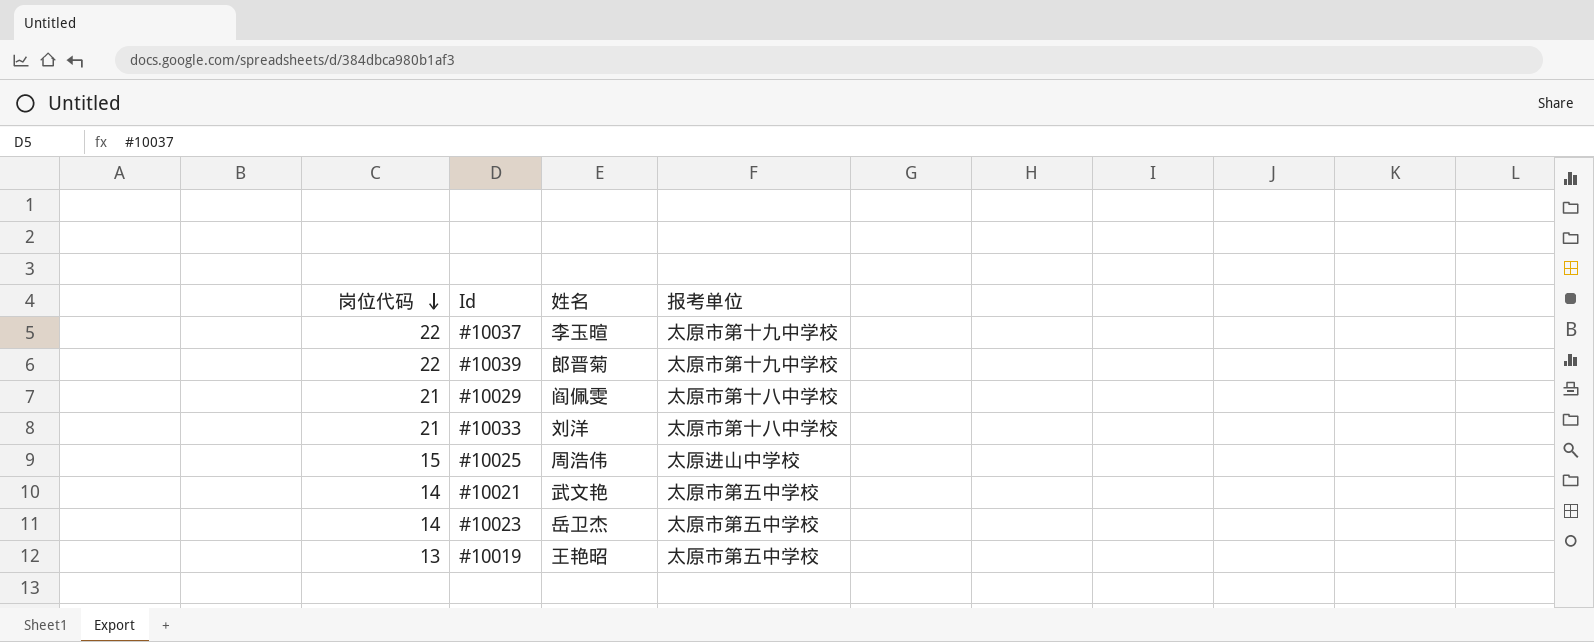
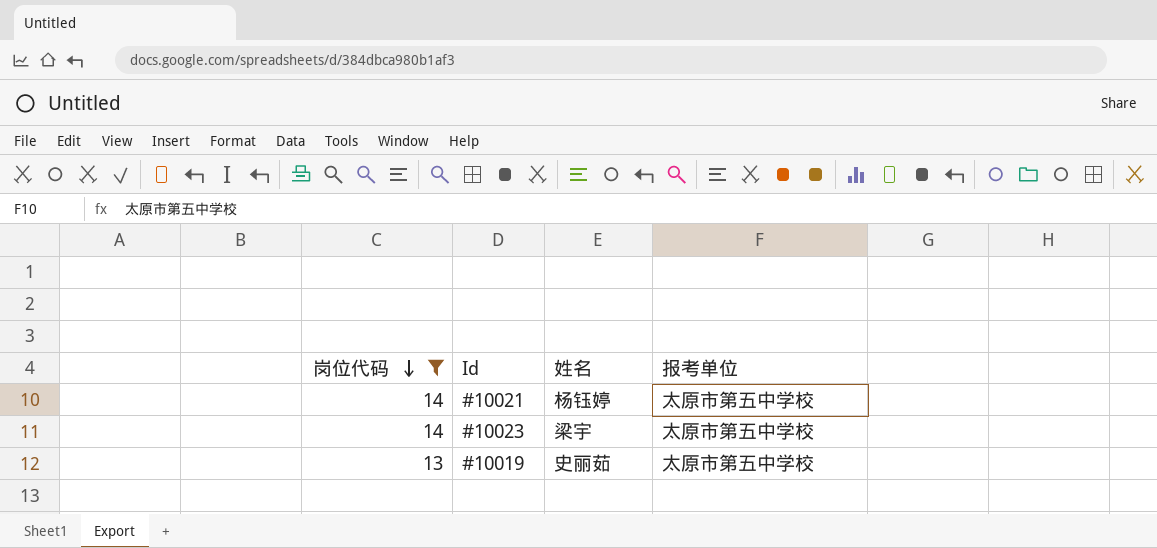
filter: none -> 岗位代码 <= 14
#10021 | 姓名: 武文艳 -> 杨钰婷
#10023 | 姓名: 岳卫杰 -> 梁宇
#10019 | 姓名: 王艳昭 -> 史丽茹

